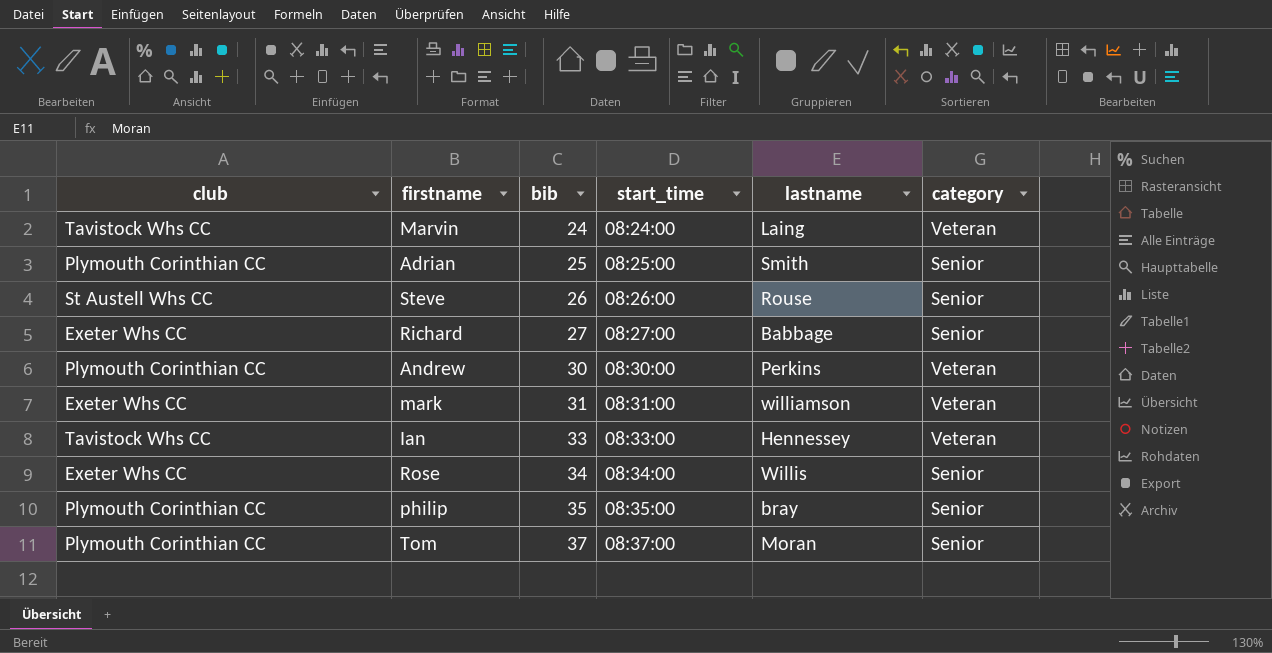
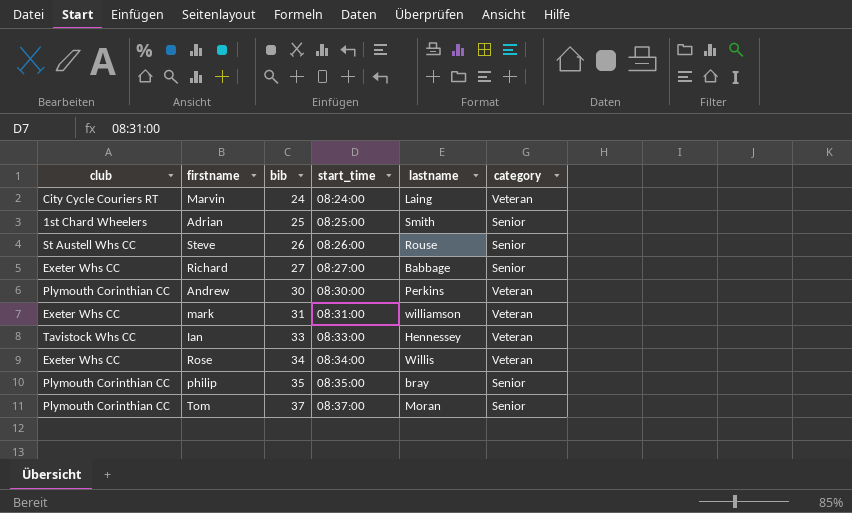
Marvin | club: Tavistock Whs CC -> City Cycle Couriers RT
Adrian | club: Plymouth Corinthian CC -> 1st Chard Wheelers
Rose | category: Senior -> Veteran

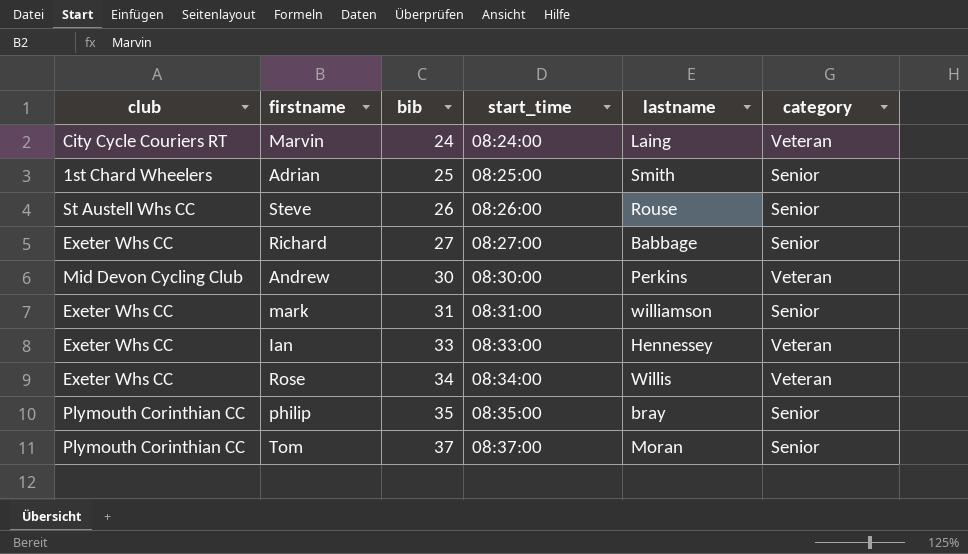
Andrew | club: Plymouth Corinthian CC -> Mid Devon Cycling Club
mark | category: Veteran -> Senior
Ian | club: Tavistock Whs CC -> Exeter Whs CC

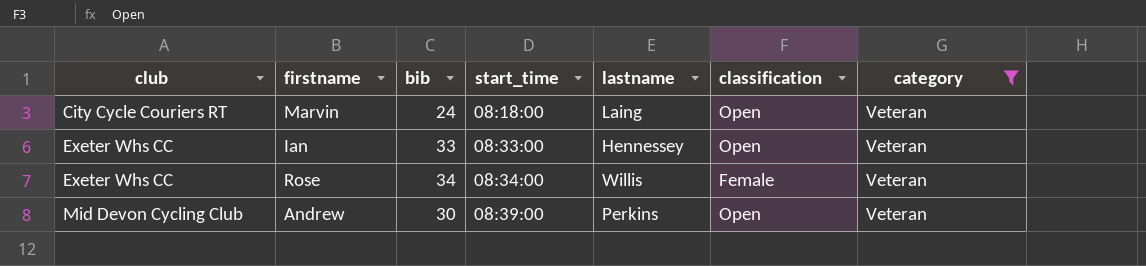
filter: none -> category = Veteran
row order: bib ascending -> club ascending
column classification | position: none -> 6
Marvin | start_time: 08:24:00 -> 08:18:00
Andrew | start_time: 08:30:00 -> 08:39:00

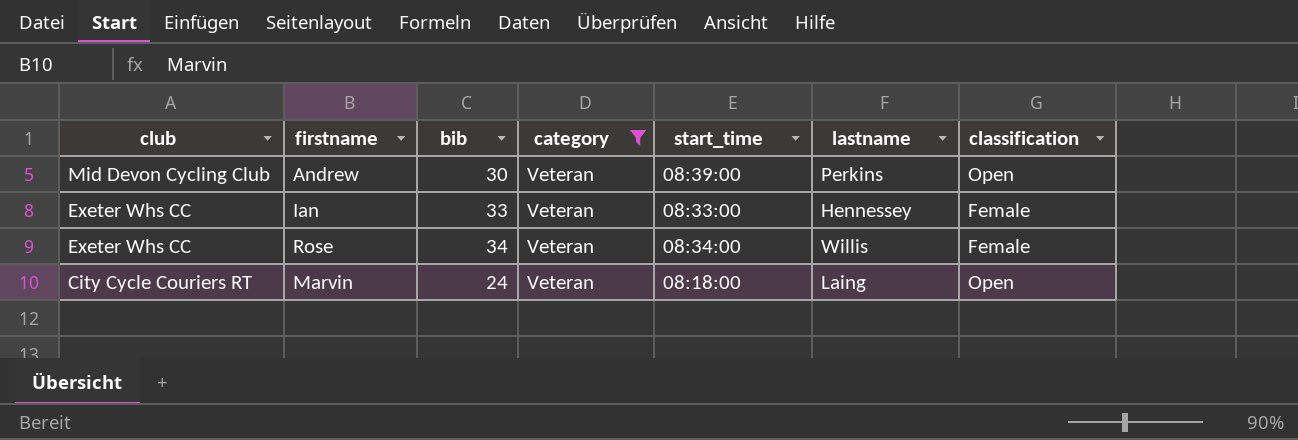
row order: club ascending -> club descending
column category | position: 7 -> 4
Ian | classification: Open -> Female

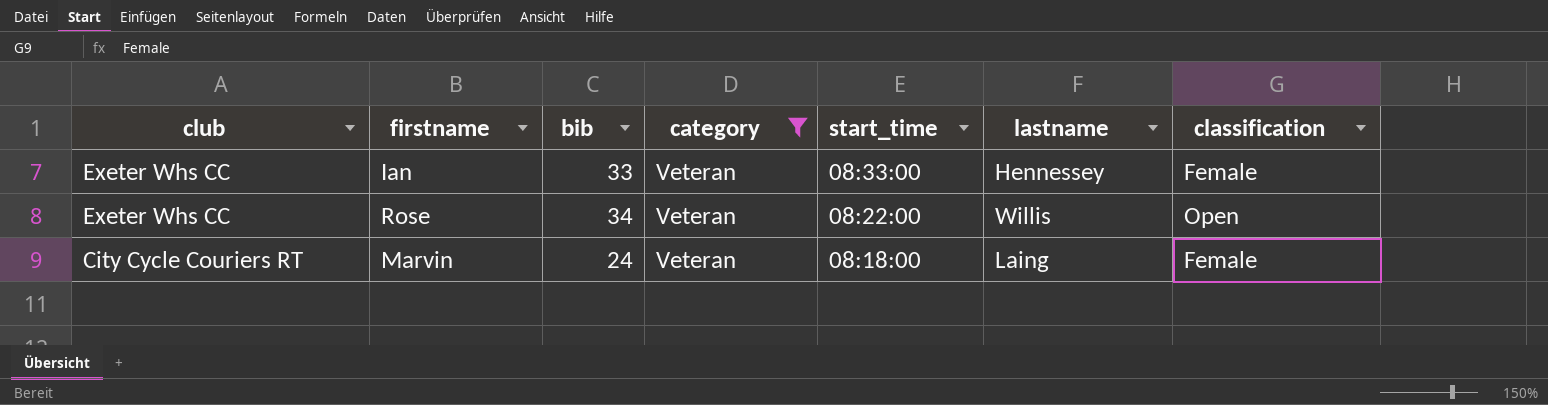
row Andrew: Mid Devon Cycling Club | 30 | Veteran | 08:39:00 | Perkins | Open -> none
Rose | start_time: 08:34:00 -> 08:22:00
Rose | classification: Female -> Open
Marvin | classification: Open -> Female

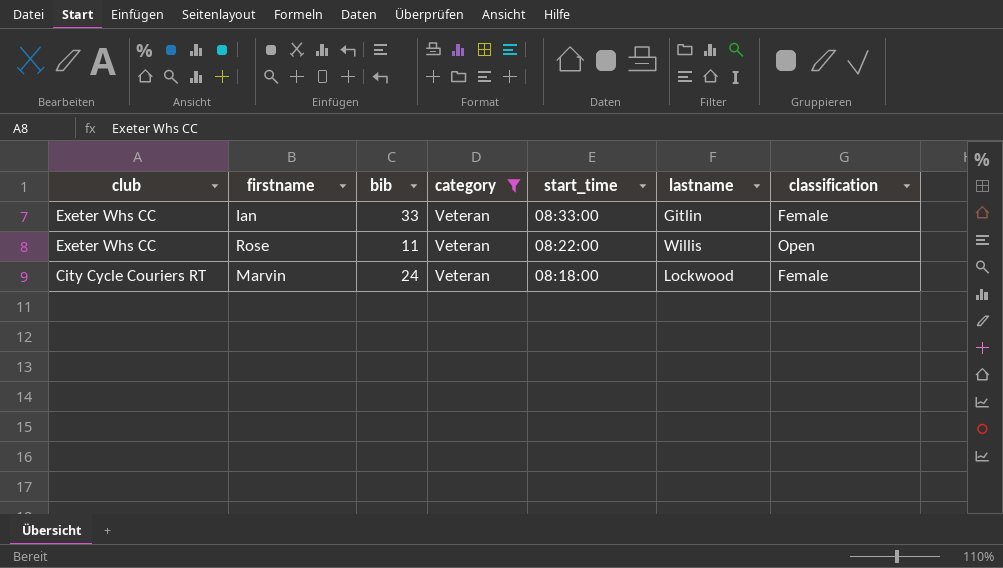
Ian | lastname: Hennessey -> Gitlin
Rose | bib: 34 -> 11
Marvin | lastname: Laing -> Lockwood

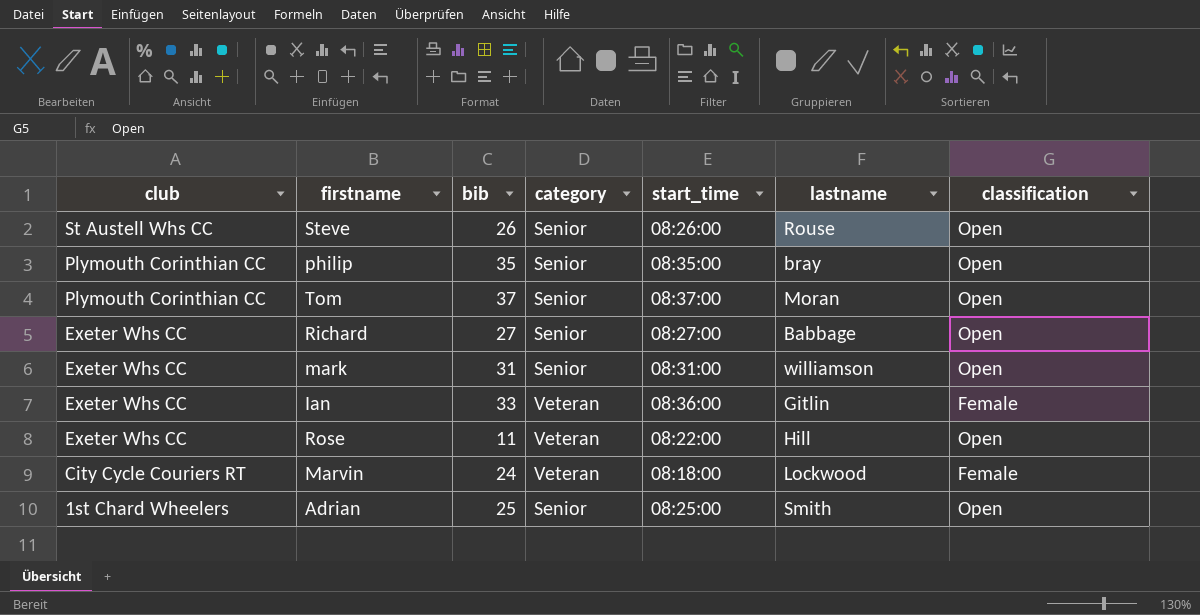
filter: category = Veteran -> none
Ian | start_time: 08:33:00 -> 08:36:00
Rose | lastname: Willis -> Hill

